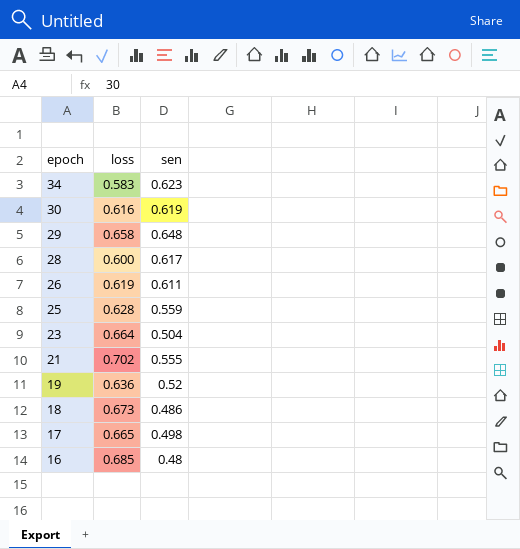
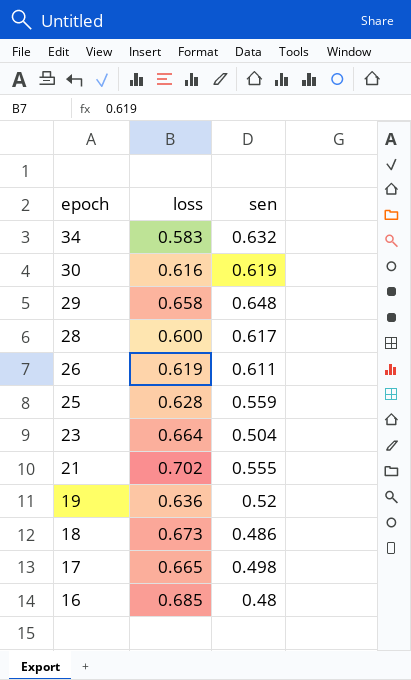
34 | sen: 0.623 -> 0.632

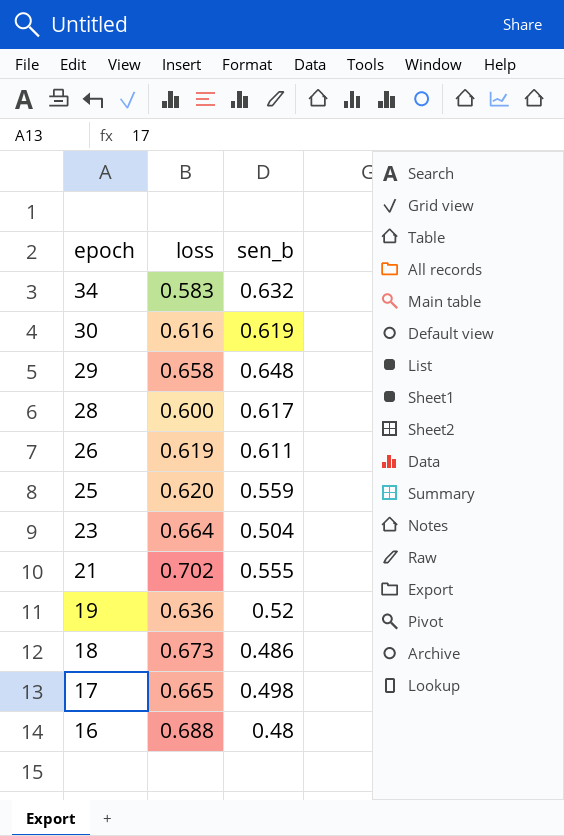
column name: sen -> sen_b
25 | loss: 0.628 -> 0.620
16 | loss: 0.685 -> 0.688

